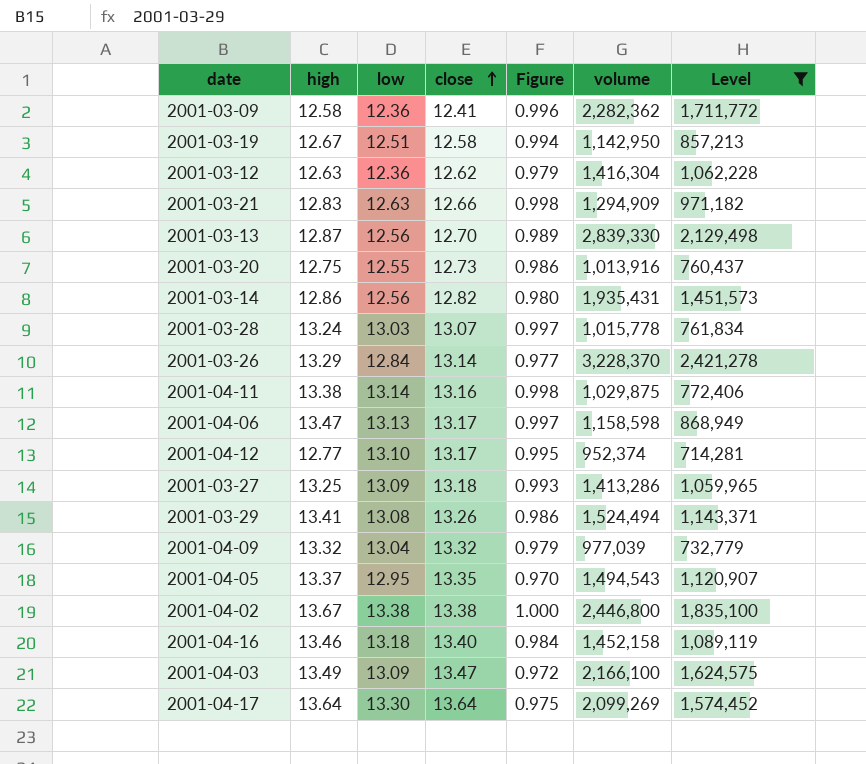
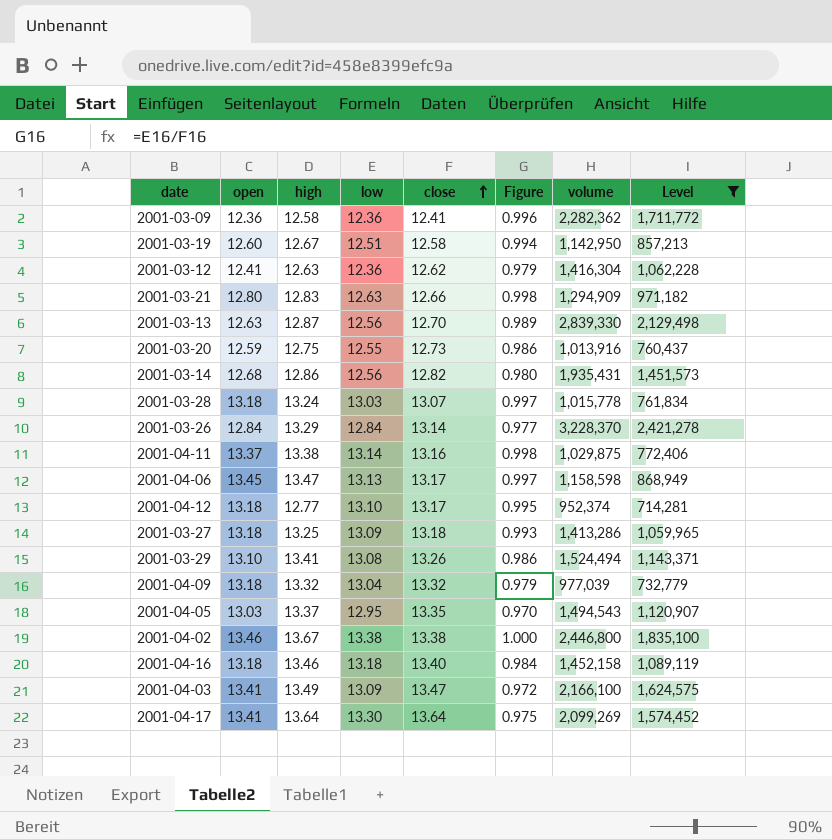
column open | position: none -> 2

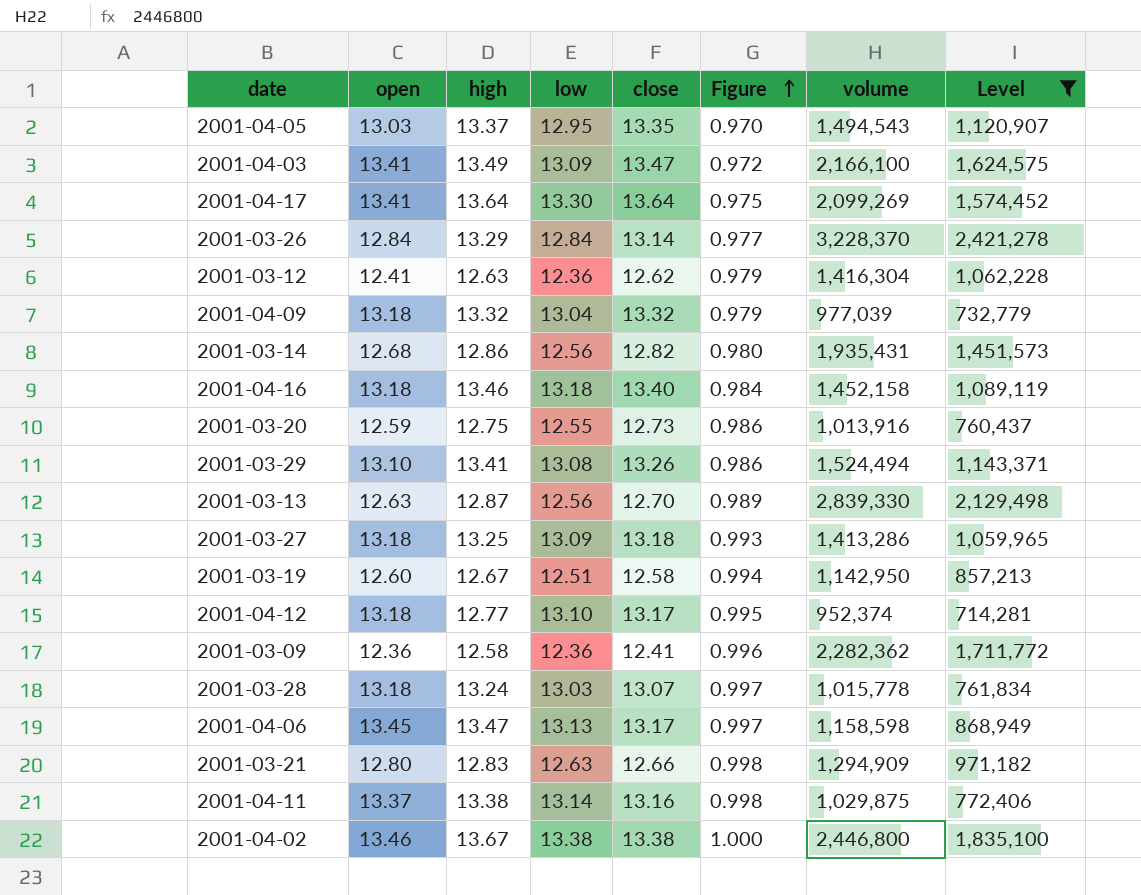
row order: close ascending -> Figure ascending

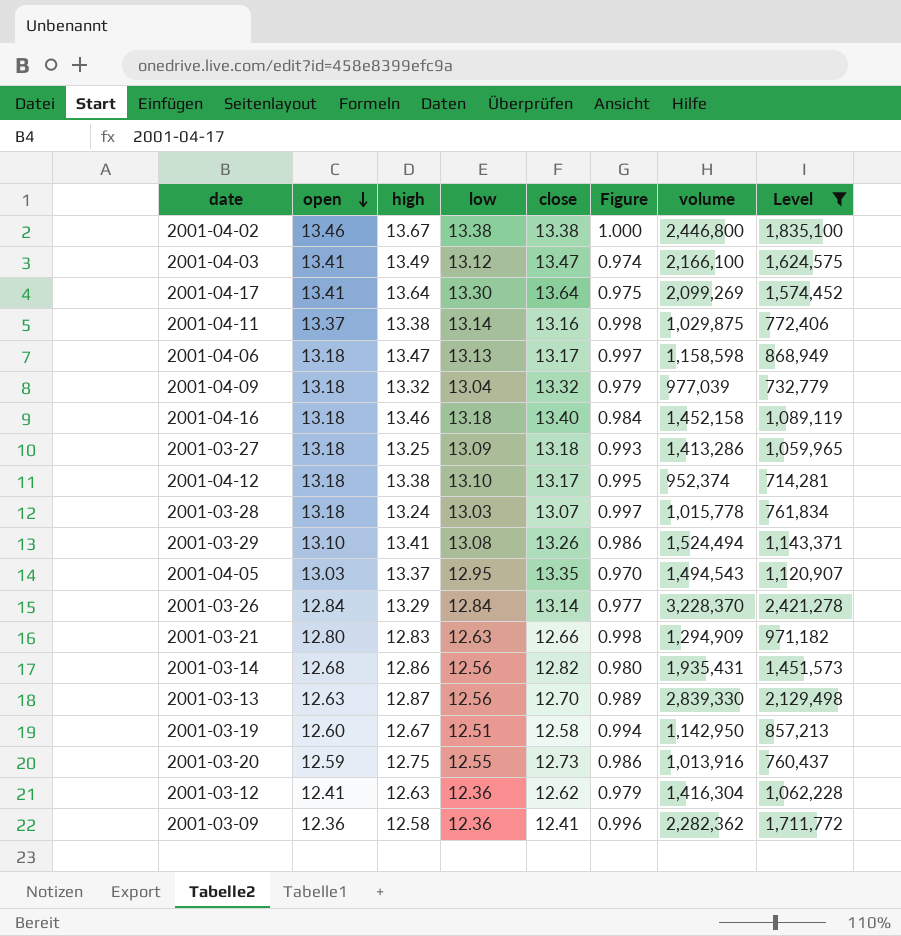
row order: Figure ascending -> open descending
2001-04-03 | low: 13.09 -> 13.12
2001-04-03 | Figure: 0.972 -> 0.974
2001-04-06 | open: 13.45 -> 13.18
2001-04-12 | high: 12.77 -> 13.38

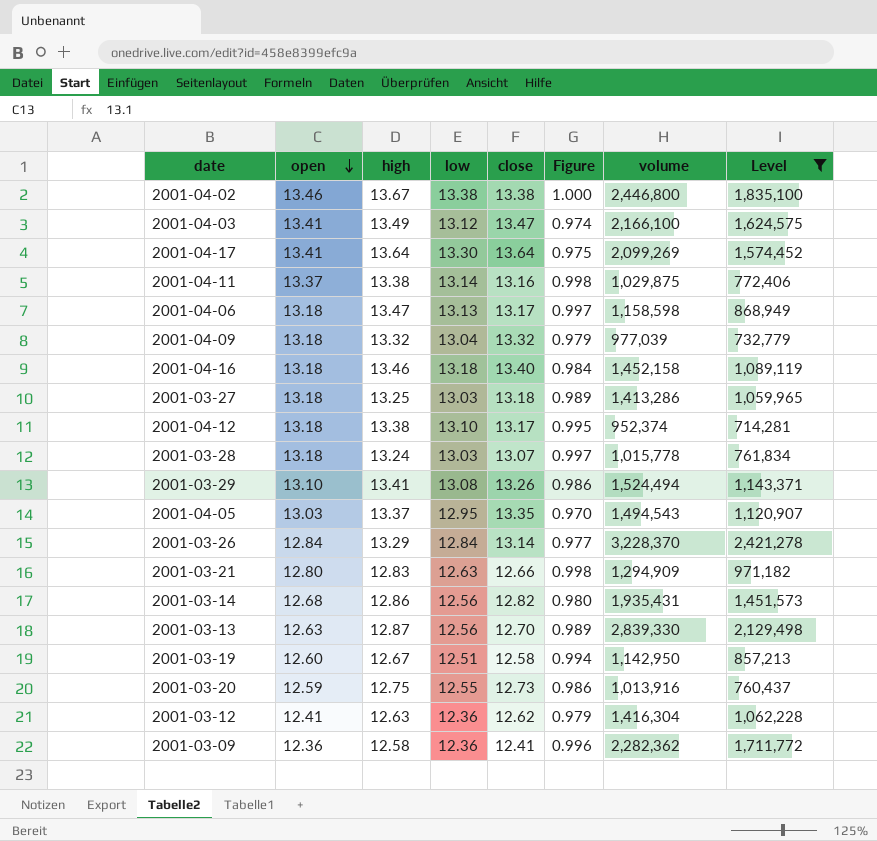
2001-03-27 | low: 13.09 -> 13.03
2001-03-27 | Figure: 0.993 -> 0.989

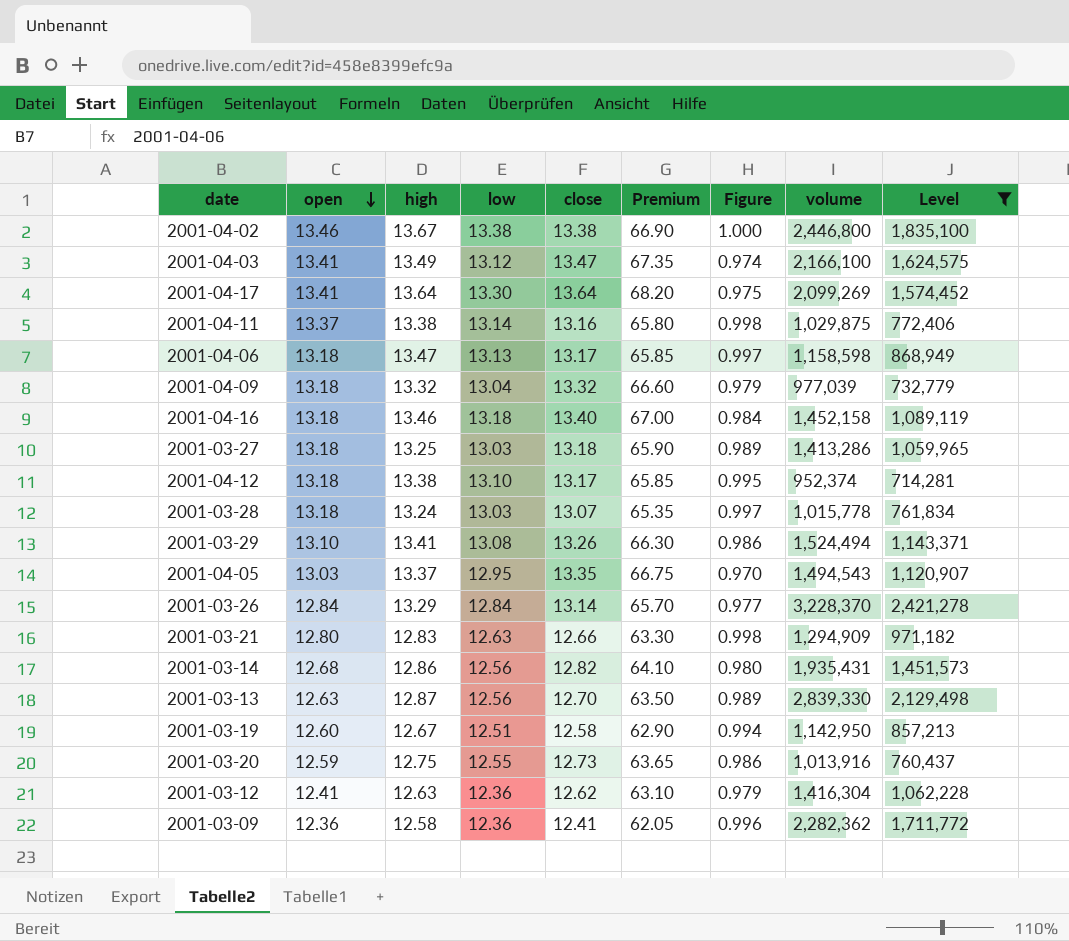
column Premium | formula: none -> [close] * 5

